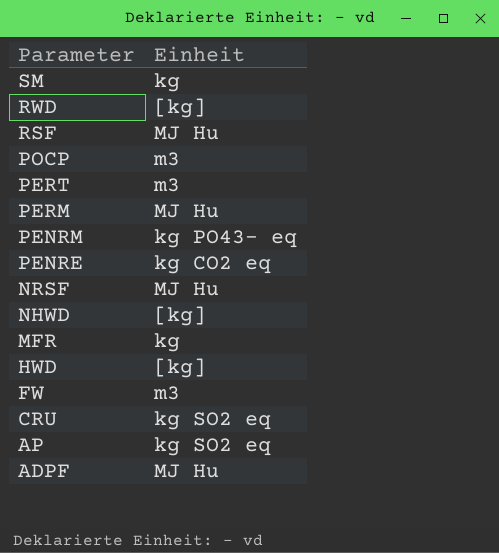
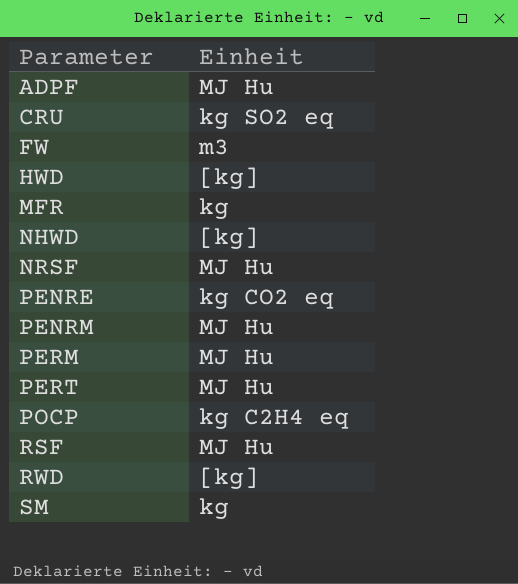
row order: Parameter descending -> Parameter ascending
row AP: kg SO2 eq -> none
PENRM | Einheit: kg PO43- eq -> MJ Hu
PERT | Einheit: m3 -> MJ Hu
POCP | Einheit: m3 -> kg C2H4 eq

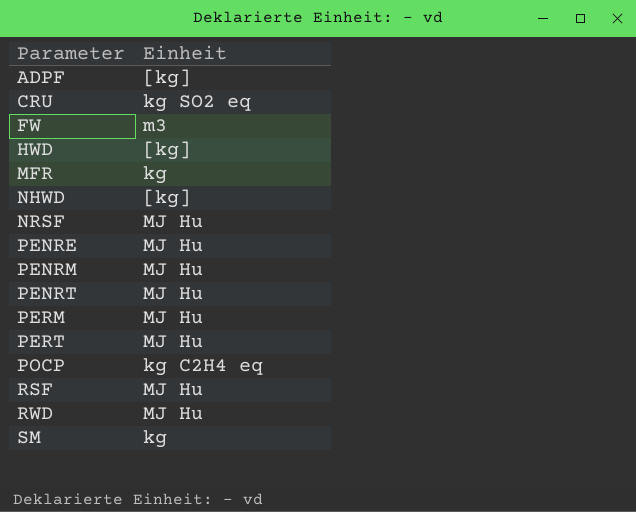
ADPF | Einheit: MJ Hu -> [kg]
PENRE | Einheit: kg CO2 eq -> MJ Hu
row PENRT: none -> MJ Hu
RWD | Einheit: [kg] -> MJ Hu

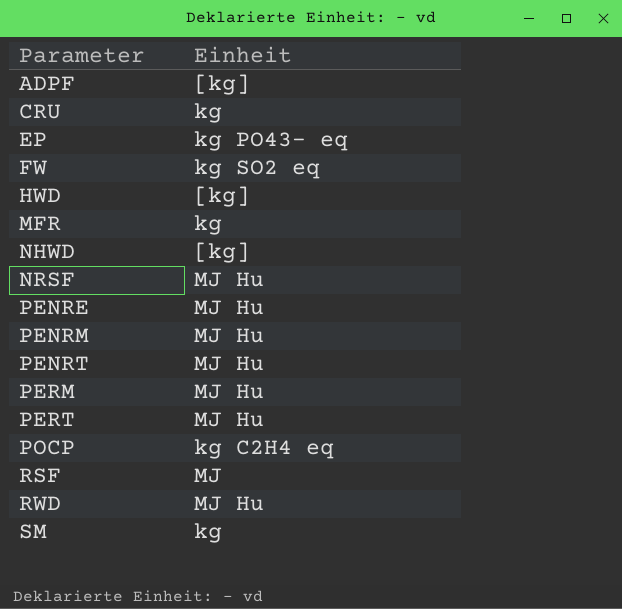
CRU | Einheit: kg SO2 eq -> kg
row EP: none -> kg PO43- eq
FW | Einheit: m3 -> kg SO2 eq
RSF | Einheit: MJ Hu -> MJ

